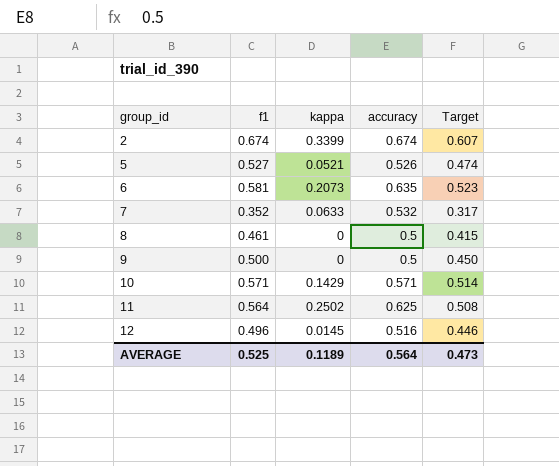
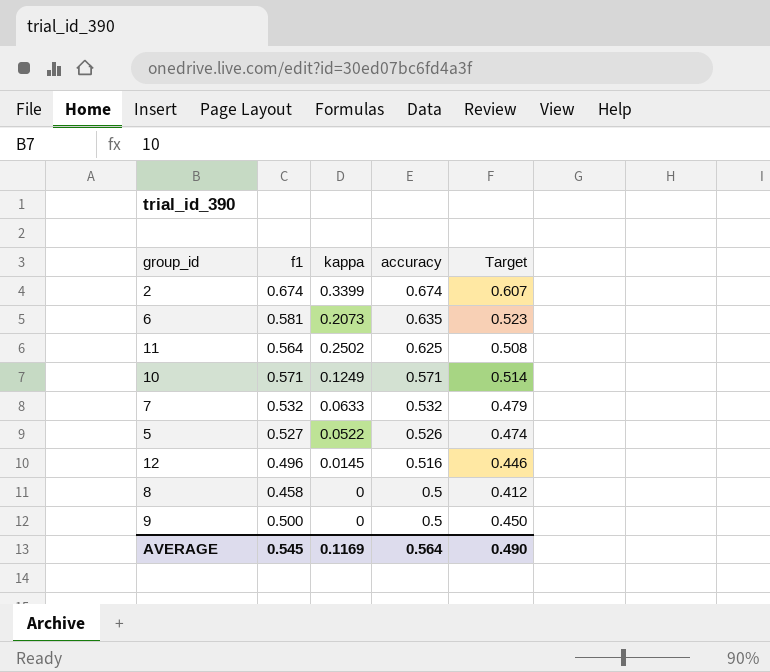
row order: group_id ascending -> accuracy descending
10 | kappa: 0.1429 -> 0.1249
7 | f1: 0.352 -> 0.532
7 | Target: 0.317 -> 0.479
5 | kappa: 0.0521 -> 0.0522
8 | f1: 0.461 -> 0.458
8 | Target: 0.415 -> 0.412
AVERAGE | f1: 0.525 -> 0.545
AVERAGE | kappa: 0.1189 -> 0.1169
AVERAGE | Target: 0.473 -> 0.490

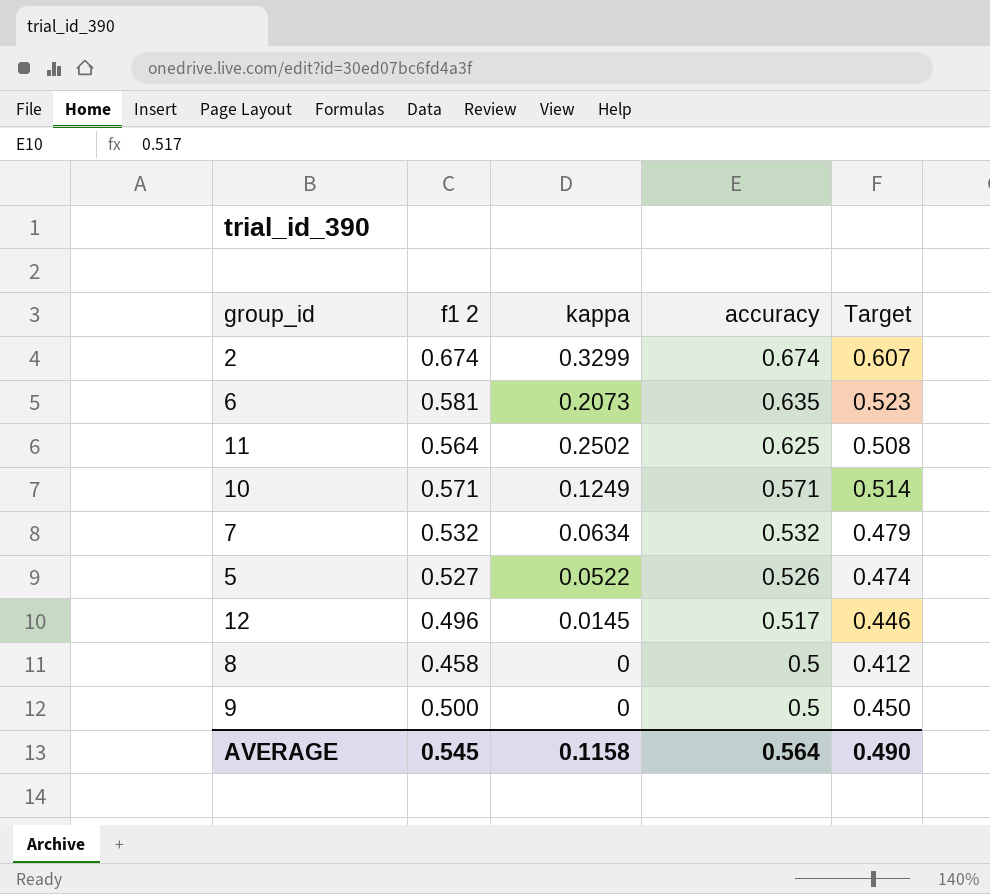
column name: f1 -> f1 2
2 | kappa: 0.3399 -> 0.3299
7 | kappa: 0.0633 -> 0.0634
12 | accuracy: 0.516 -> 0.517
AVERAGE | kappa: 0.1169 -> 0.1158

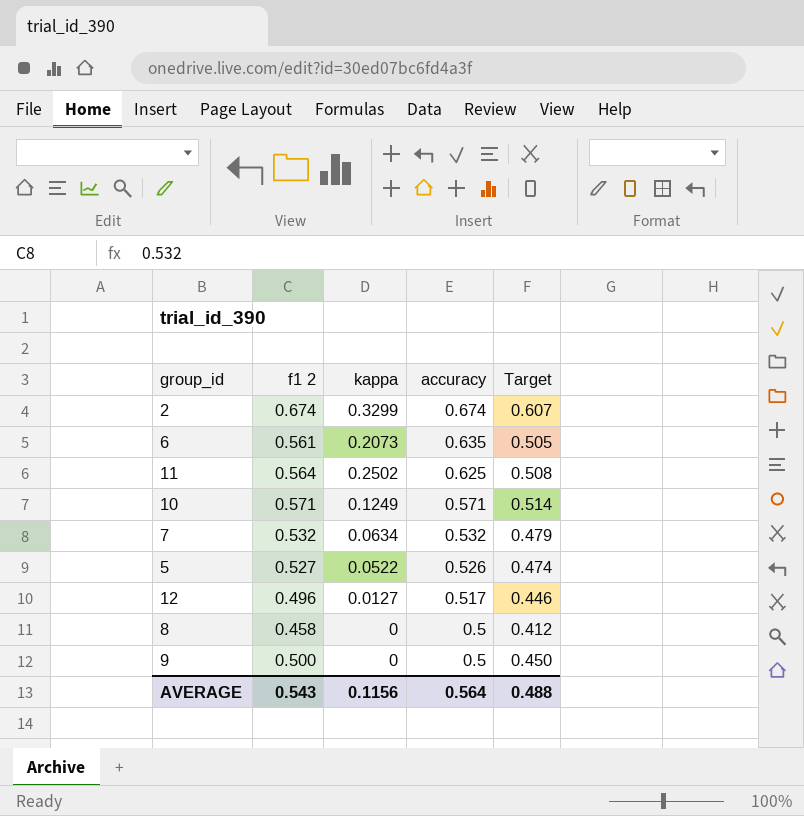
6 | f1 2: 0.581 -> 0.561
6 | Target: 0.523 -> 0.505
12 | kappa: 0.0145 -> 0.0127
AVERAGE | f1 2: 0.545 -> 0.543
AVERAGE | kappa: 0.1158 -> 0.1156
AVERAGE | Target: 0.490 -> 0.488

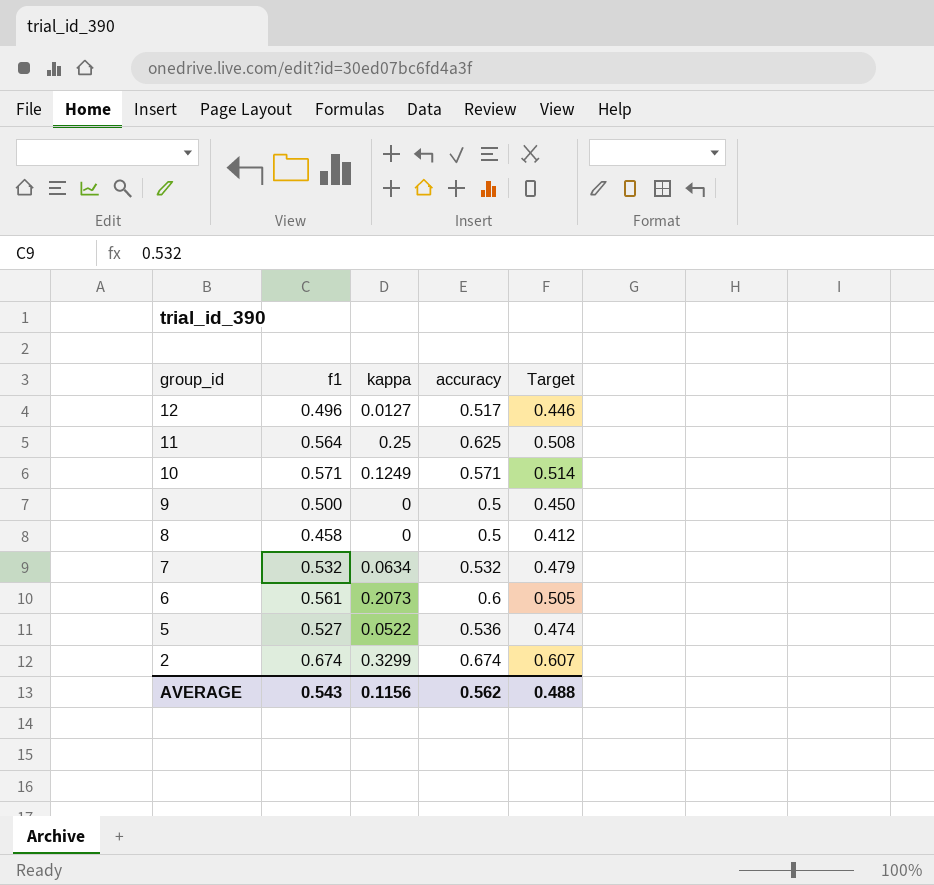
row order: accuracy descending -> group_id descending
column name: f1 2 -> f1
11 | kappa: 0.2502 -> 0.25
6 | accuracy: 0.635 -> 0.6
5 | accuracy: 0.526 -> 0.536
AVERAGE | accuracy: 0.564 -> 0.562

